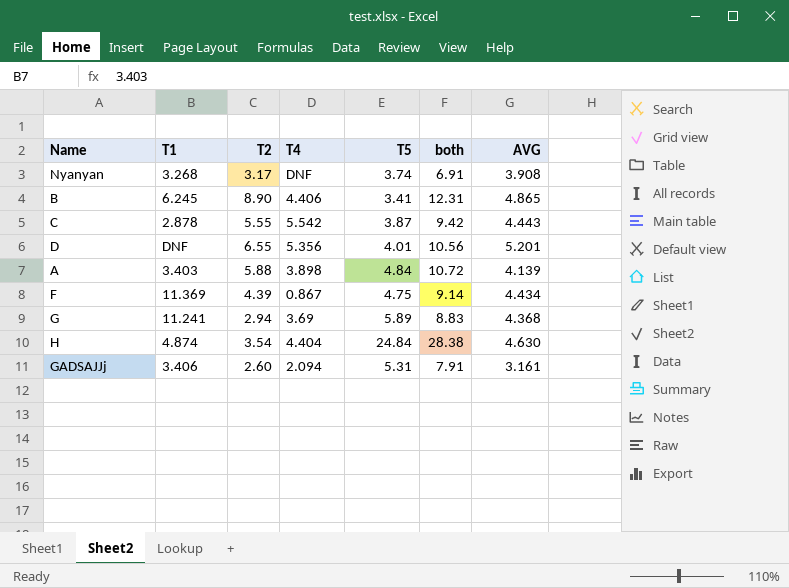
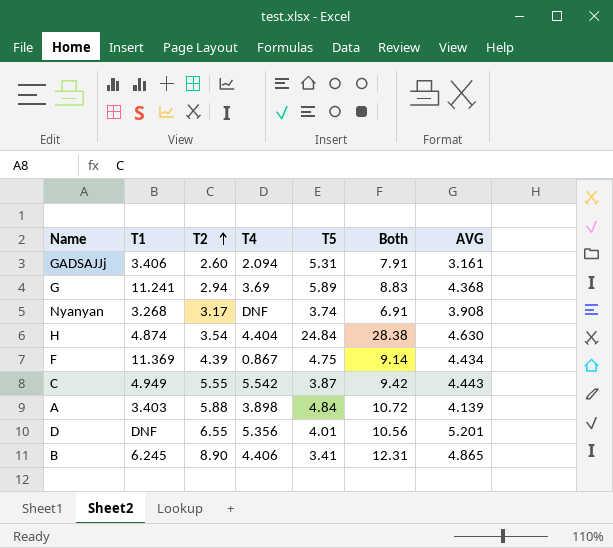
row order: none -> T2 ascending
column name: both -> Both
C | T1: 2.878 -> 4.949

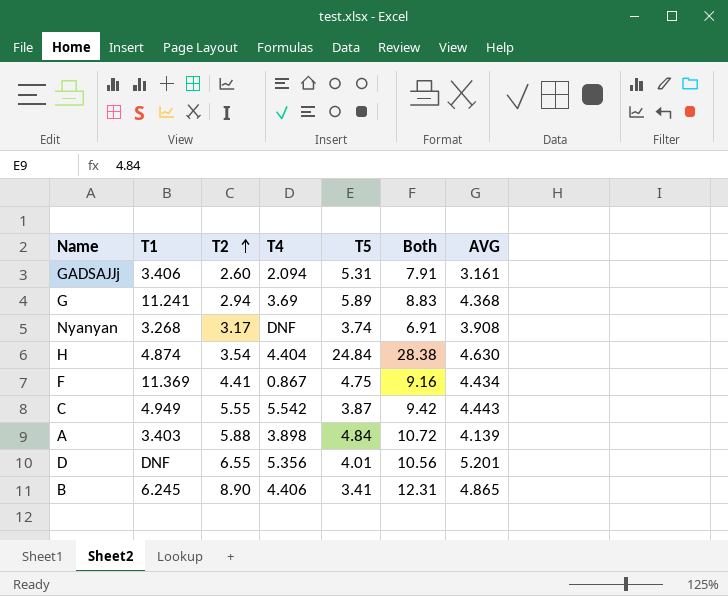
F | T2: 4.39 -> 4.41
F | Both: 9.14 -> 9.16

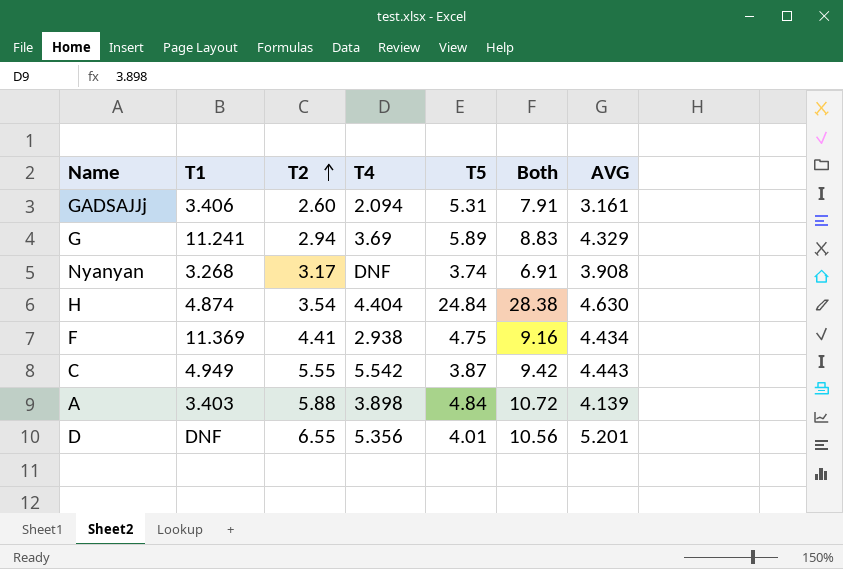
row B: 6.245 | 8.90 | 4.406 | 3.41 | 12.31 | 4.865 -> none
G | AVG: 4.368 -> 4.329
F | T4: 0.867 -> 2.938

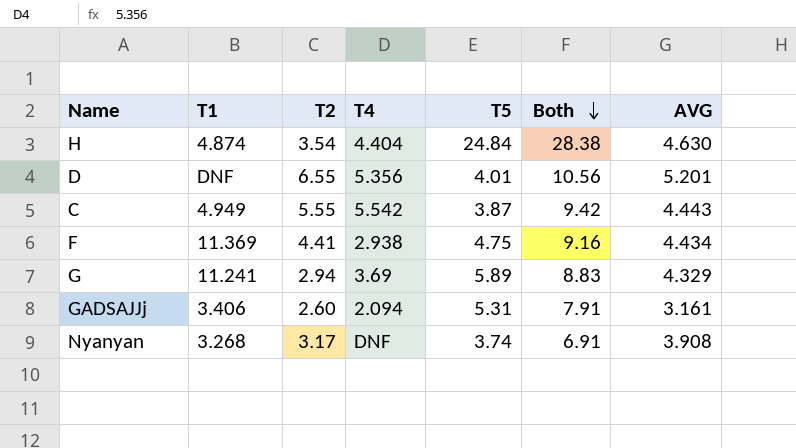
row order: T2 ascending -> Both descending
row A: 3.403 | 5.88 | 3.898 | 4.84 | 10.72 | 4.139 -> none

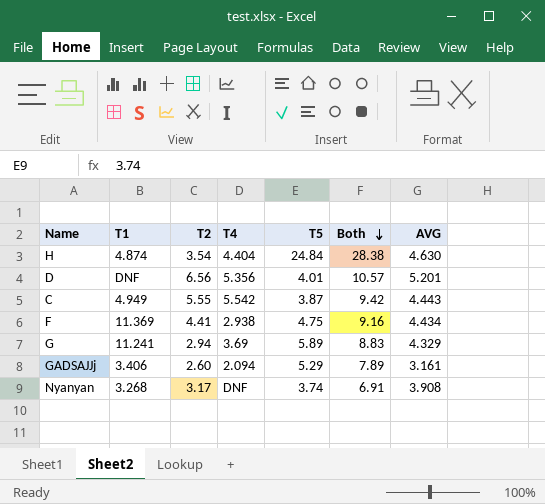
D | T2: 6.55 -> 6.56
D | Both: 10.56 -> 10.57
GADSAJJj | T5: 5.31 -> 5.29
GADSAJJj | Both: 7.91 -> 7.89

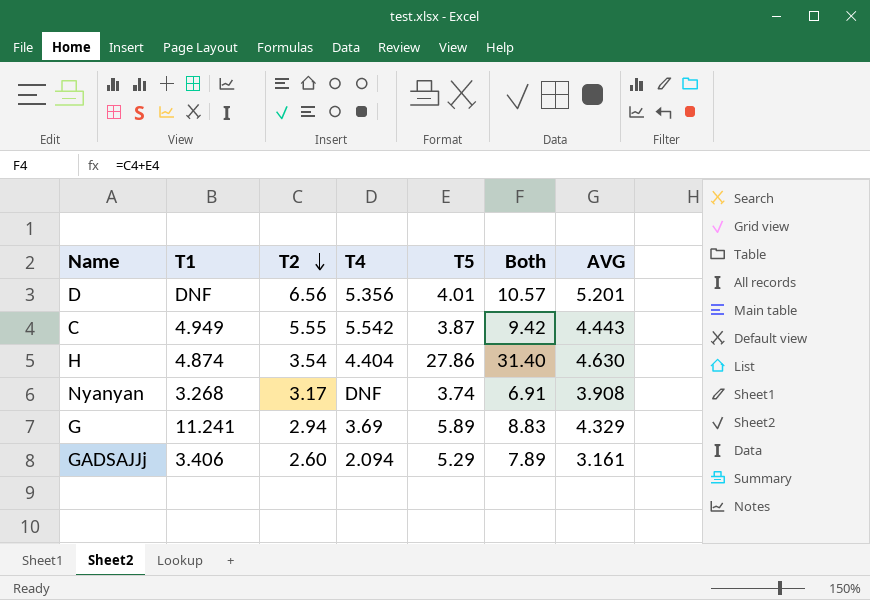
row order: Both descending -> T2 descending
row F: 11.369 | 4.41 | 2.938 | 4.75 | 9.16 | 4.434 -> none
H | T5: 24.84 -> 27.86
H | Both: 28.38 -> 31.40

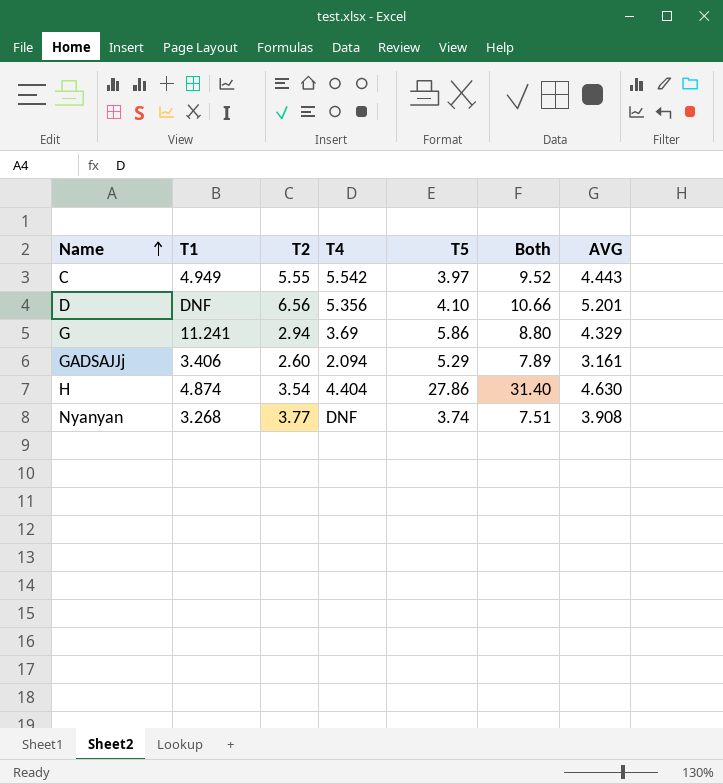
row order: T2 descending -> Name ascending
C | T5: 3.87 -> 3.97
C | Both: 9.42 -> 9.52
D | T5: 4.01 -> 4.10
D | Both: 10.57 -> 10.66
G | T5: 5.89 -> 5.86
G | Both: 8.83 -> 8.80
Nyanyan | T2: 3.17 -> 3.77
Nyanyan | Both: 6.91 -> 7.51

